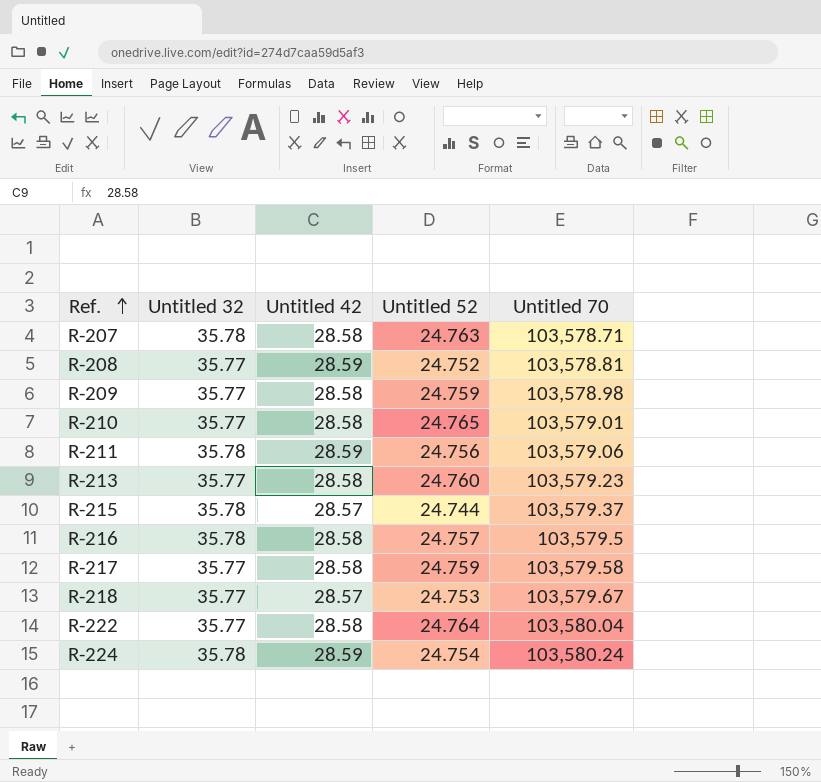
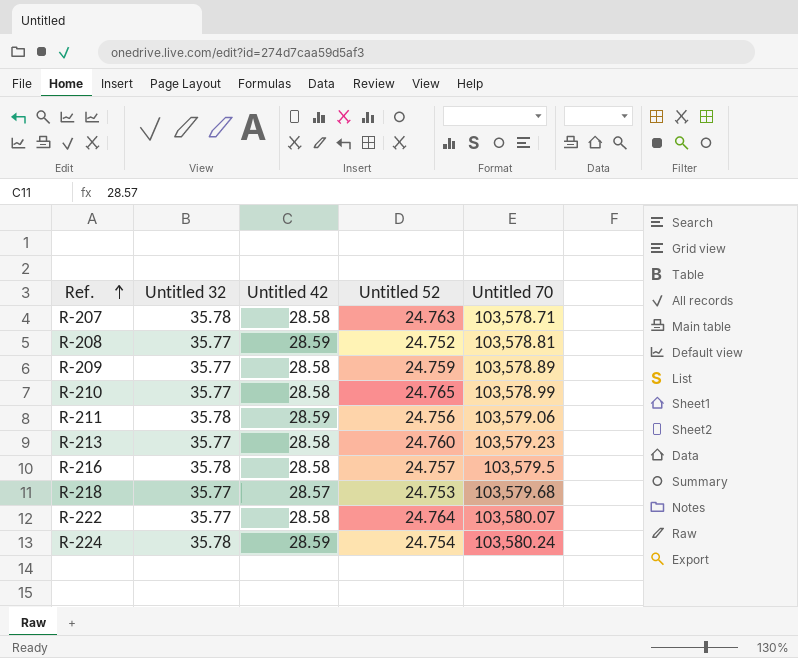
row R-215: 35.78 | 28.57 | 24.744 | 103,579.37 -> none
row R-217: 35.77 | 28.58 | 24.759 | 103,579.58 -> none
R-209 | Untitled 70: 103,578.98 -> 103,578.89
R-210 | Untitled 70: 103,579.01 -> 103,578.99
R-218 | Untitled 70: 103,579.67 -> 103,579.68
R-222 | Untitled 70: 103,580.04 -> 103,580.07

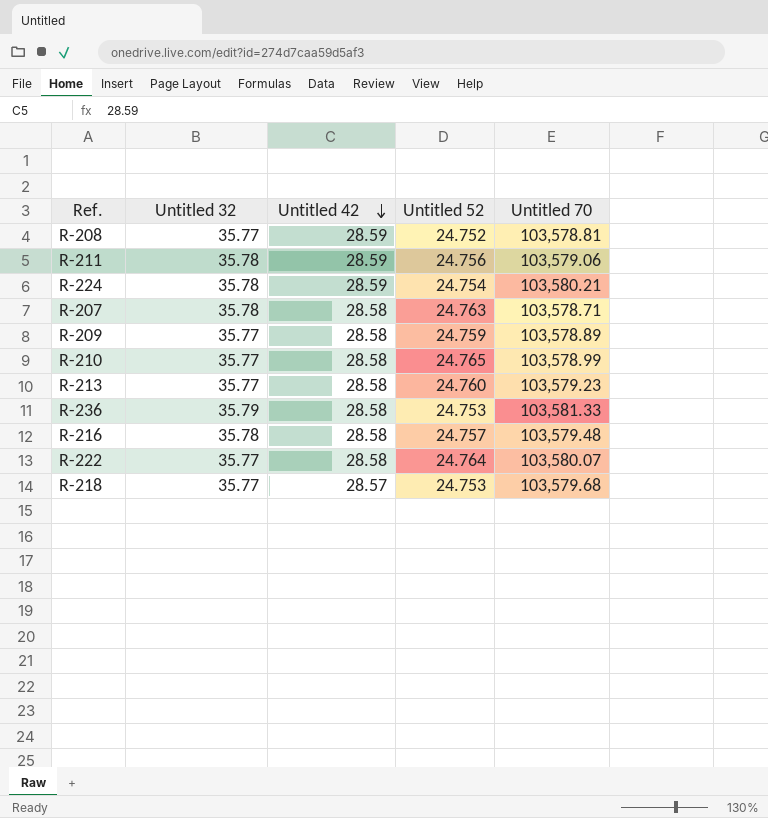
row order: Ref. ascending -> Untitled 42 descending
R-224 | Untitled 70: 103,580.24 -> 103,580.21
row R-236: none -> 35.79 | 28.58 | 24.753 | 103,581.33
R-216 | Untitled 70: 103,579.5 -> 103,579.48

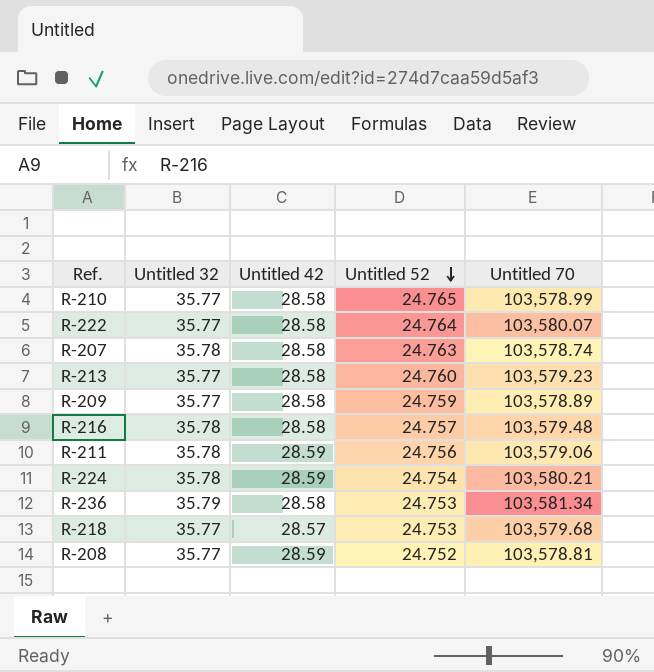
row order: Untitled 42 descending -> Untitled 52 descending
R-207 | Untitled 70: 103,578.71 -> 103,578.74
R-236 | Untitled 70: 103,581.33 -> 103,581.34

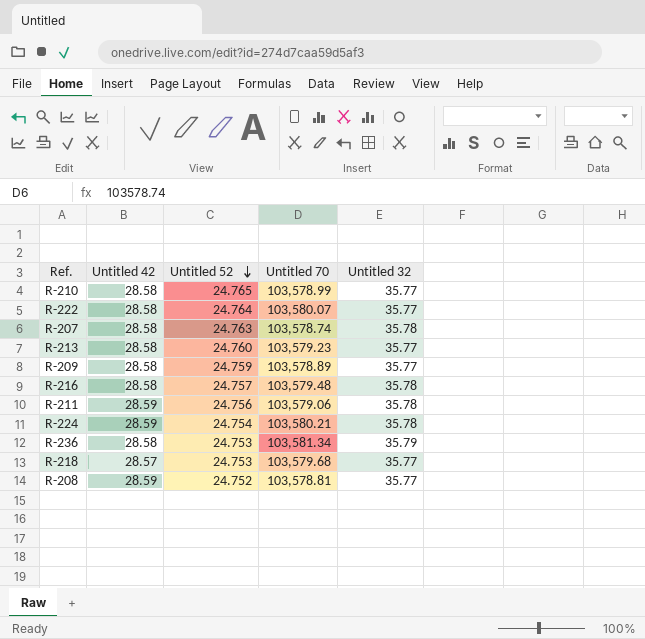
column Untitled 32 | position: 2 -> 5

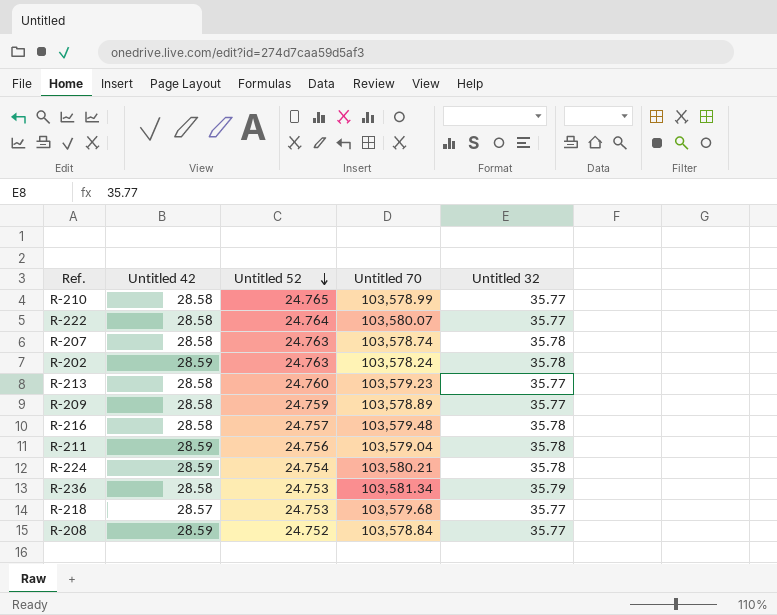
row R-202: none -> 28.59 | 24.763 | 103,578.24 | 35.78
R-211 | Untitled 70: 103,579.06 -> 103,579.04
R-208 | Untitled 70: 103,578.81 -> 103,578.84

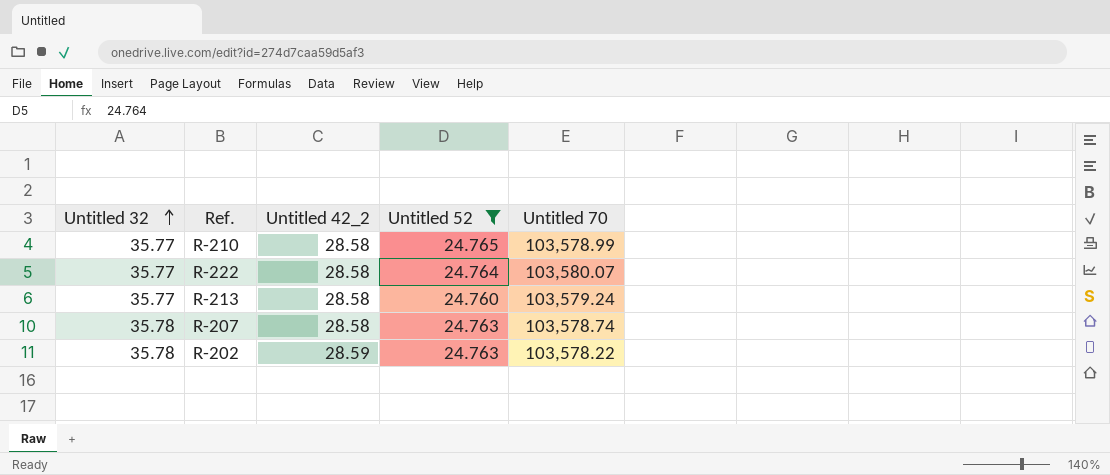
filter: none -> Untitled 52 >= 24.760
row order: Untitled 52 descending -> Untitled 32 ascending
column Untitled 32 | position: 5 -> 1
column name: Untitled 42 -> Untitled 42_2
R-213 | Untitled 70: 103,579.23 -> 103,579.24
R-202 | Untitled 70: 103,578.24 -> 103,578.22

